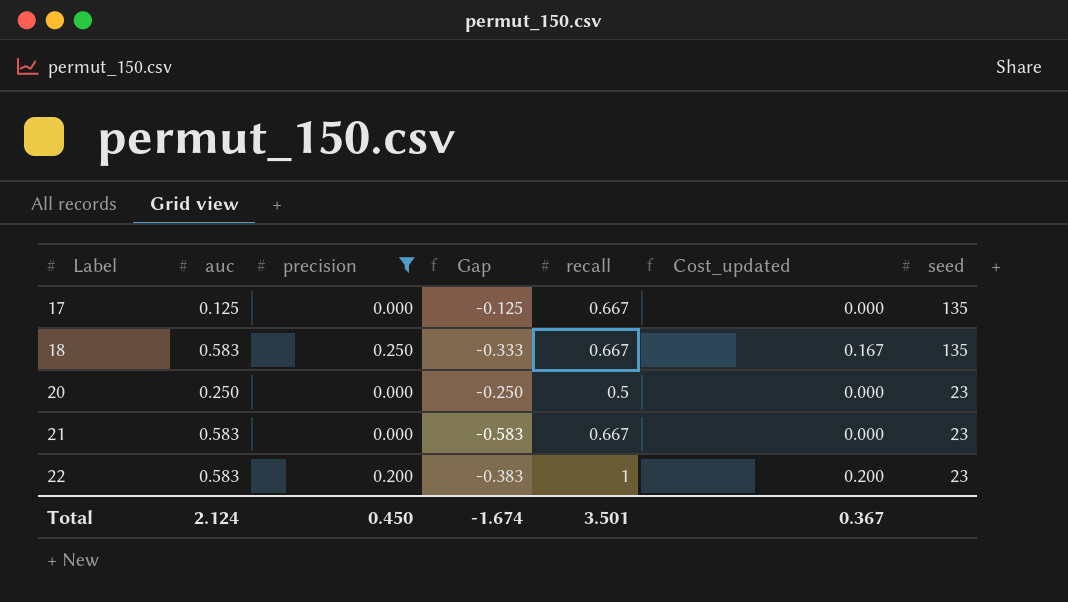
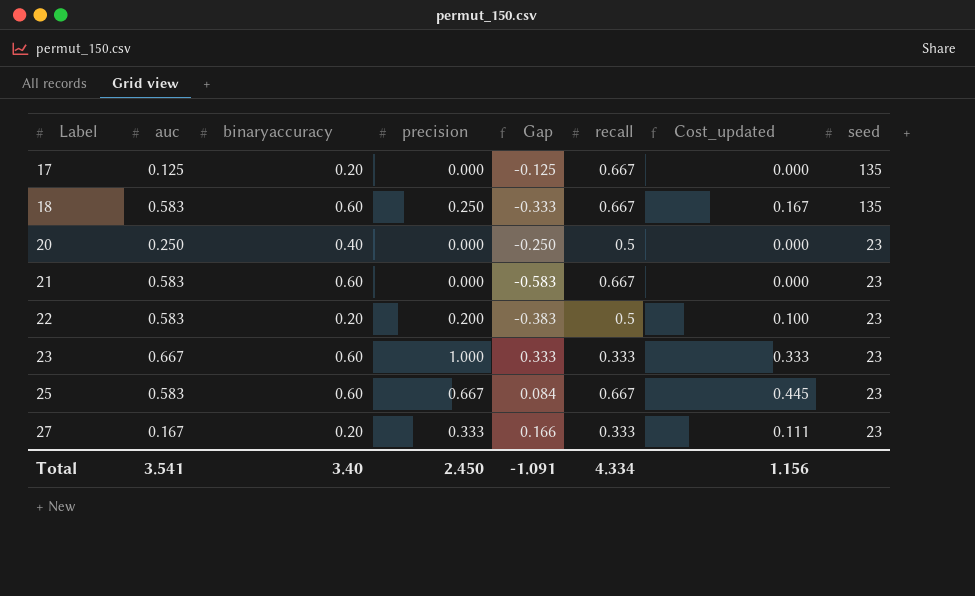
filter: precision <= 0.250 -> none
column binaryaccuracy | position: none -> 3
22 | recall: 1 -> 0.5
22 | Cost_updated: 0.200 -> 0.100
Total | auc: 2.124 -> 3.541
Total | precision: 0.450 -> 2.450
Total | Gap: -1.674 -> -1.091
Total | recall: 3.501 -> 4.334
Total | Cost_updated: 0.367 -> 1.156

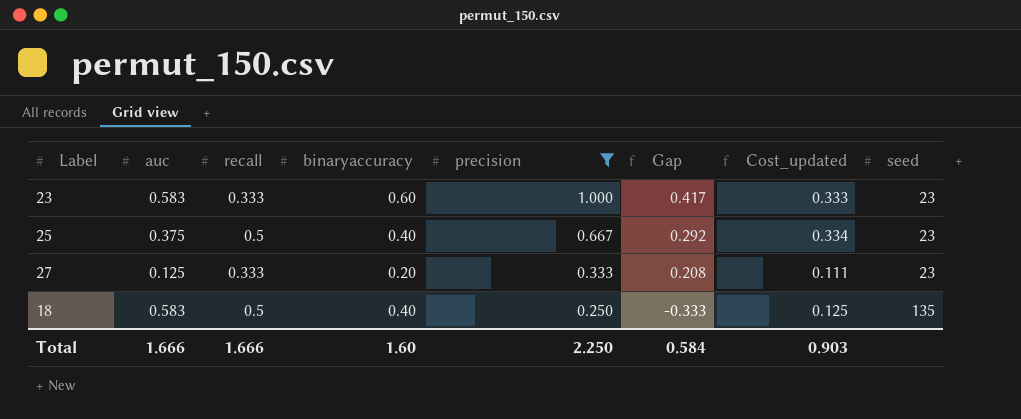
filter: none -> precision >= 0.250
row order: Label ascending -> precision descending
column recall | position: 6 -> 3
23 | auc: 0.667 -> 0.583
23 | Gap: 0.333 -> 0.417
25 | auc: 0.583 -> 0.375
25 | recall: 0.667 -> 0.5
25 | binaryaccuracy: 0.60 -> 0.40
25 | Gap: 0.084 -> 0.292
25 | Cost_updated: 0.445 -> 0.334
27 | auc: 0.167 -> 0.125
27 | Gap: 0.166 -> 0.208
18 | recall: 0.667 -> 0.5
18 | binaryaccuracy: 0.60 -> 0.40
18 | Cost_updated: 0.167 -> 0.125
Total | auc: 3.541 -> 1.666
Total | recall: 4.334 -> 1.666
Total | binaryaccuracy: 3.40 -> 1.60
Total | precision: 2.450 -> 2.250
Total | Gap: -1.091 -> 0.584
Total | Cost_updated: 1.156 -> 0.903

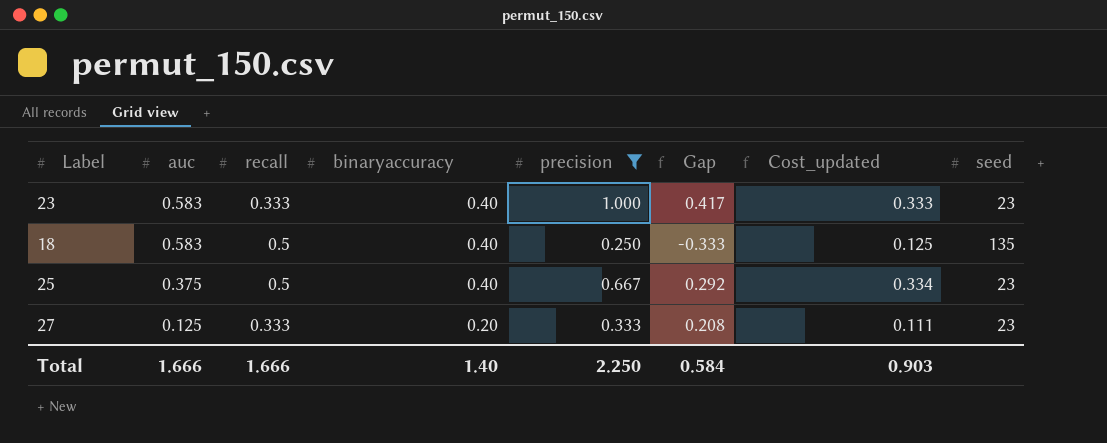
row order: precision descending -> auc descending
23 | binaryaccuracy: 0.60 -> 0.40
Total | binaryaccuracy: 1.60 -> 1.40

